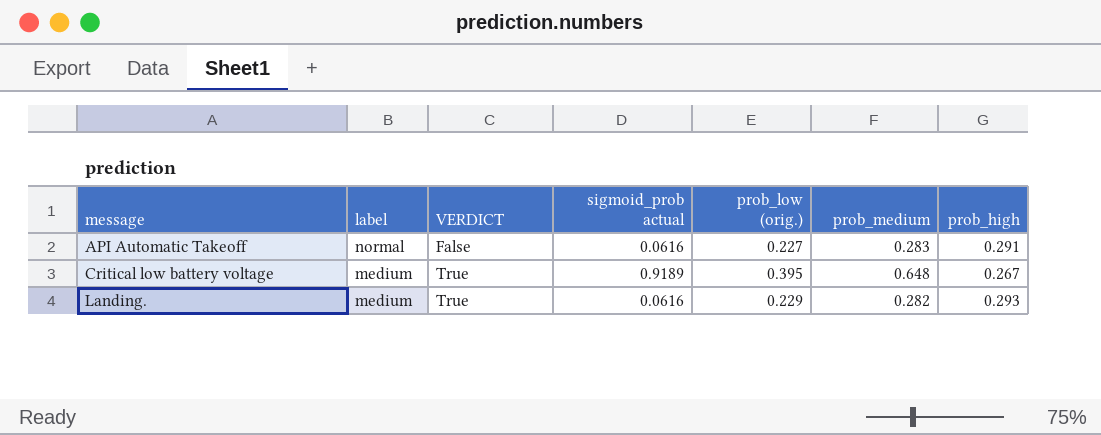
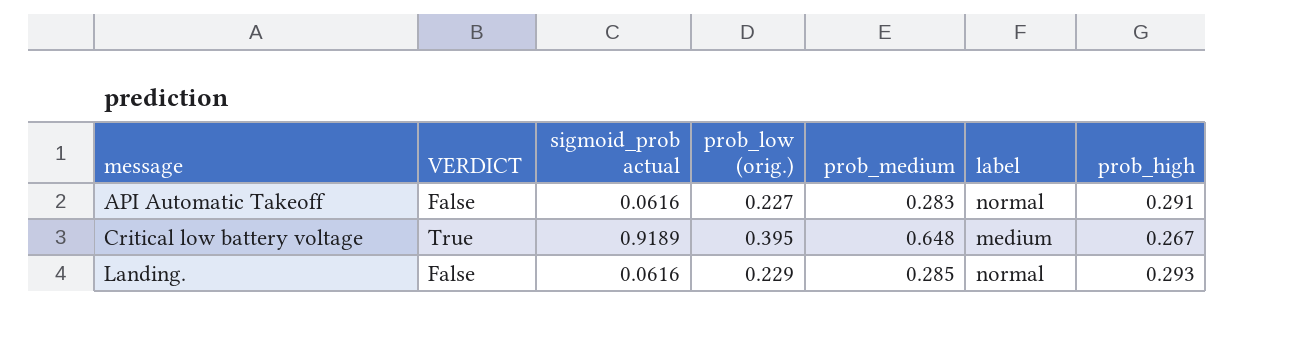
column label | position: 2 -> 6
Landing. | VERDICT: True -> False
Landing. | prob_medium: 0.282 -> 0.285
Landing. | label: medium -> normal

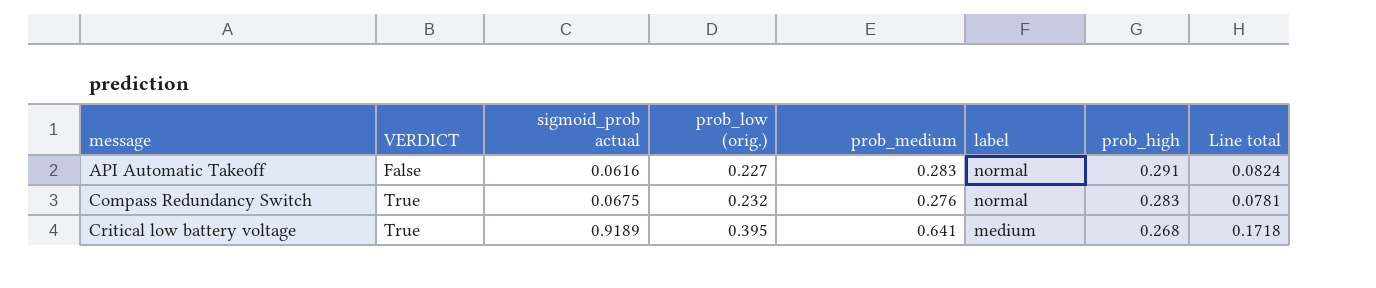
column Line total | formula: none -> [prob_medium] * [prob_high]
row Landing.: False | 0.0616 | 0.229 | 0.285 | normal | 0.293 -> none
row Compass Redundancy Switch: none -> True | 0.0675 | 0.232 | 0.276 | normal | 0.283 | 0.0781
Critical low battery voltage | prob_medium: 0.648 -> 0.641
Critical low battery voltage | prob_high: 0.267 -> 0.268

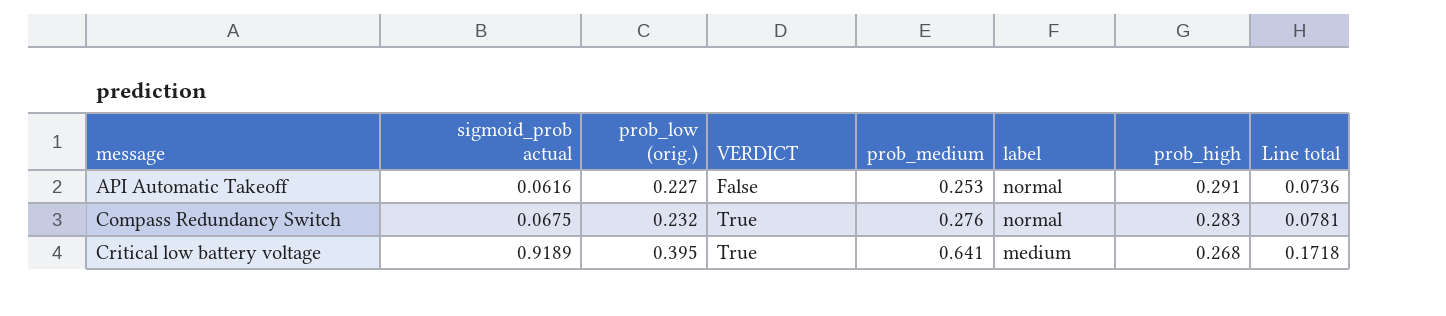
column VERDICT | position: 2 -> 4
API Automatic Takeoff | prob_medium: 0.283 -> 0.253
API Automatic Takeoff | Line total: 0.0824 -> 0.0736

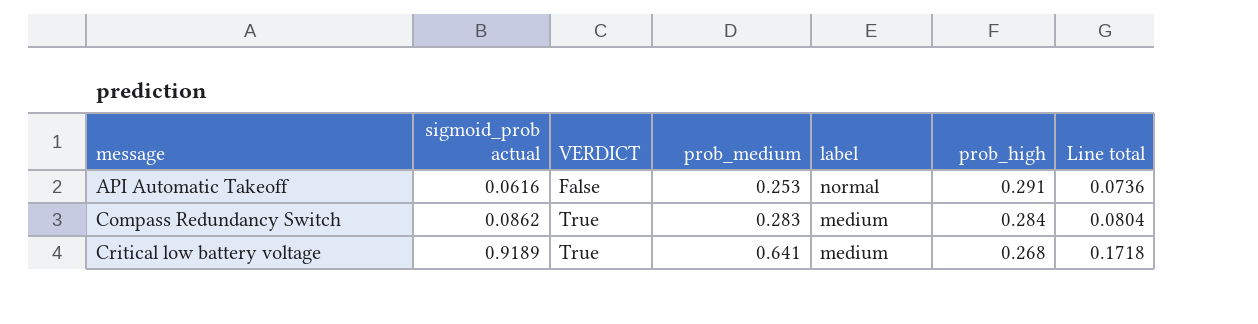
column prob_low (orig.) | position: 3 -> none
Compass Redundancy Switch | sigmoid_prob actual: 0.0675 -> 0.0862
Compass Redundancy Switch | prob_medium: 0.276 -> 0.283
Compass Redundancy Switch | label: normal -> medium
Compass Redundancy Switch | prob_high: 0.283 -> 0.284
Compass Redundancy Switch | Line total: 0.0781 -> 0.0804

